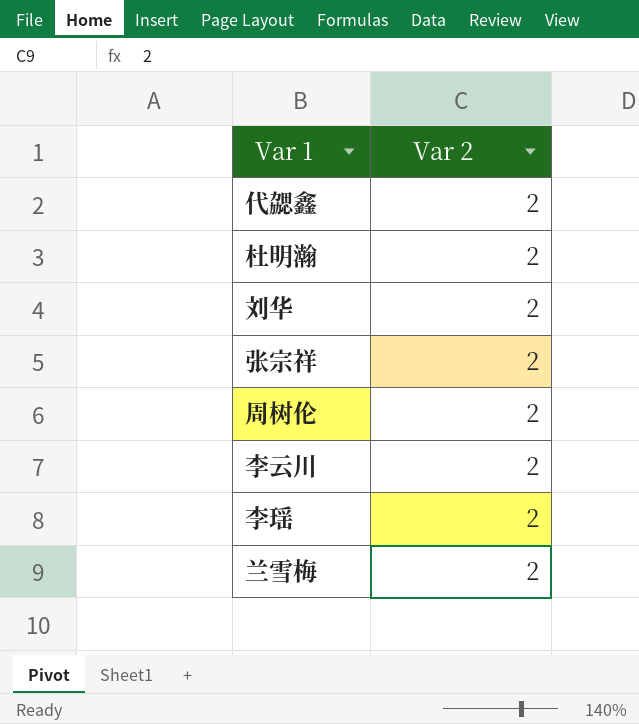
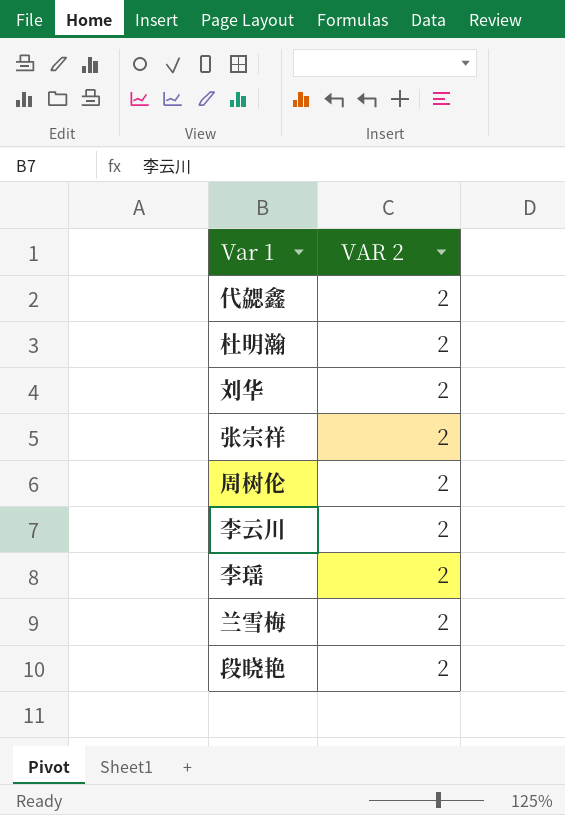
column name: Var 2 -> VAR 2
row 段晓艳: none -> 2

